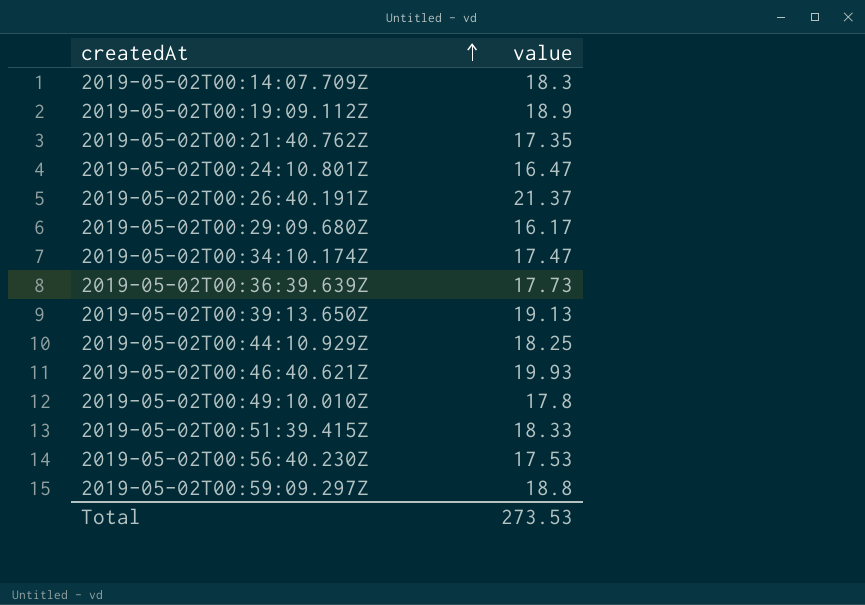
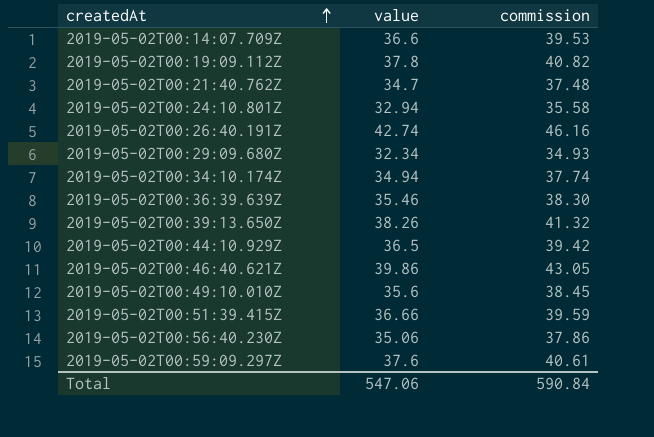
column commission | formula: none -> [value] * 1.08
2019-05-02T00:14:07.709Z | value: 18.3 -> 36.6
2019-05-02T00:19:09.112Z | value: 18.9 -> 37.8
2019-05-02T00:21:40.762Z | value: 17.35 -> 34.7
2019-05-02T00:24:10.801Z | value: 16.47 -> 32.94
2019-05-02T00:26:40.191Z | value: 21.37 -> 42.74
2019-05-02T00:29:09.680Z | value: 16.17 -> 32.34
2019-05-02T00:34:10.174Z | value: 17.47 -> 34.94
2019-05-02T00:36:39.639Z | value: 17.73 -> 35.46
2019-05-02T00:39:13.650Z | value: 19.13 -> 38.26
2019-05-02T00:44:10.929Z | value: 18.25 -> 36.5
2019-05-02T00:46:40.621Z | value: 19.93 -> 39.86
2019-05-02T00:49:10.010Z | value: 17.8 -> 35.6
2019-05-02T00:51:39.415Z | value: 18.33 -> 36.66
2019-05-02T00:56:40.230Z | value: 17.53 -> 35.06
2019-05-02T00:59:09.297Z | value: 18.8 -> 37.6
Total | value: 273.53 -> 547.06

